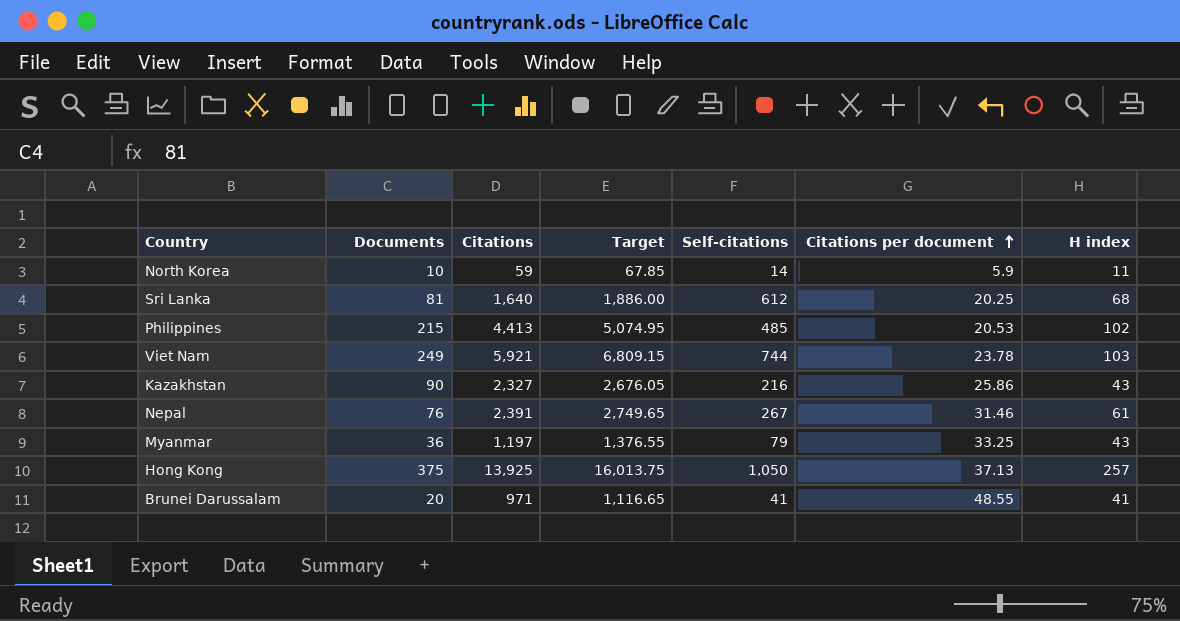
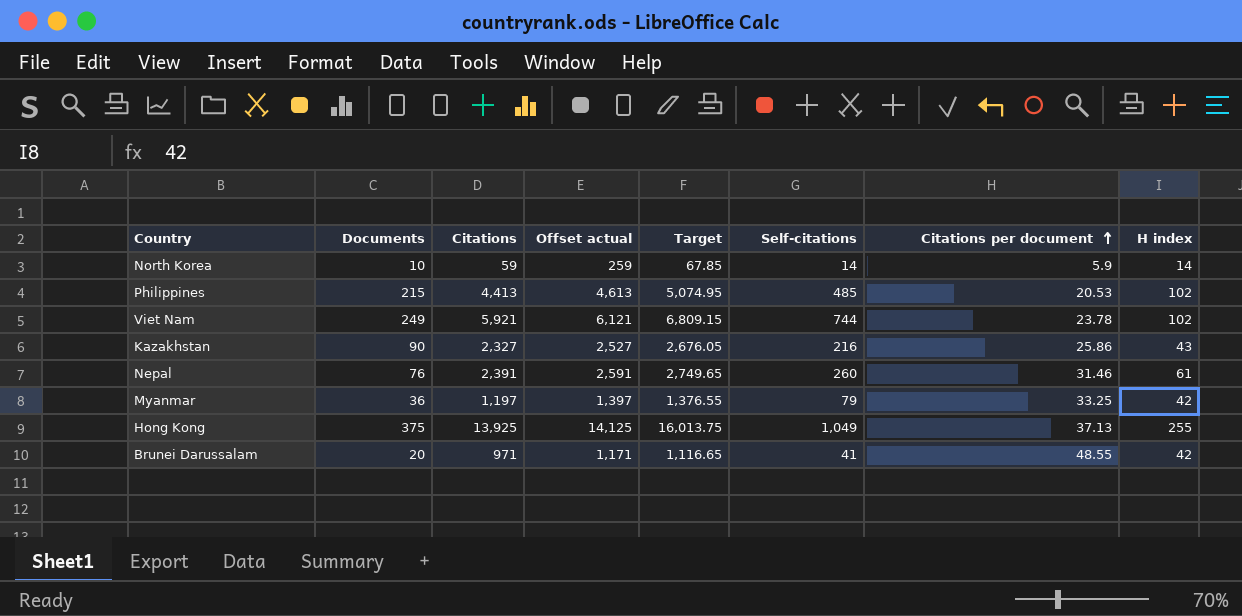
column Offset actual | formula: none -> [Citations] + 200
row Sri Lanka: 81 | 1,640 | 1,886.00 | 612 | 20.25 | 68 -> none
North Korea | H index: 11 -> 14
Viet Nam | H index: 103 -> 102
Nepal | Self-citations: 267 -> 260
Myanmar | H index: 43 -> 42
Hong Kong | Self-citations: 1,050 -> 1,049
Hong Kong | H index: 257 -> 255
Brunei Darussalam | H index: 41 -> 42

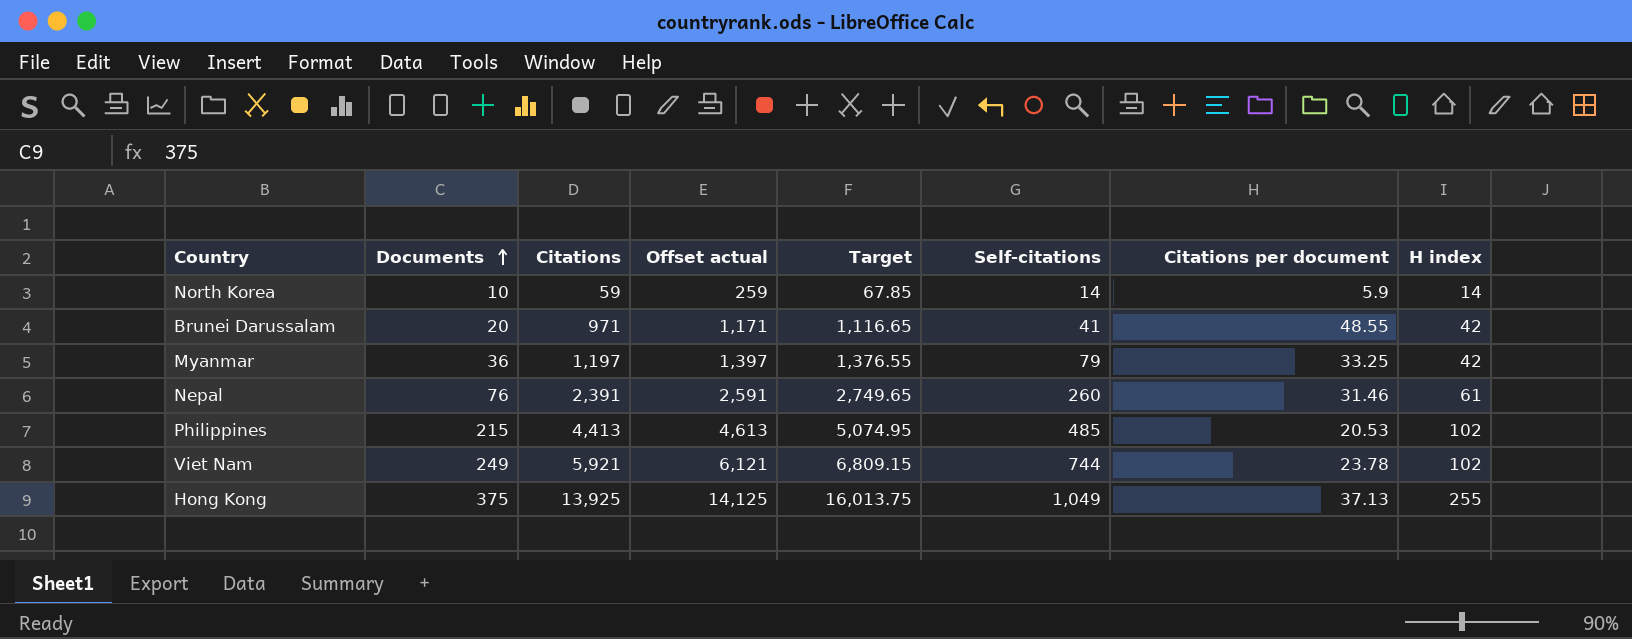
row order: Citations per document ascending -> Documents ascending
row Kazakhstan: 90 | 2,327 | 2,527 | 2,676.05 | 216 | 25.86 | 43 -> none

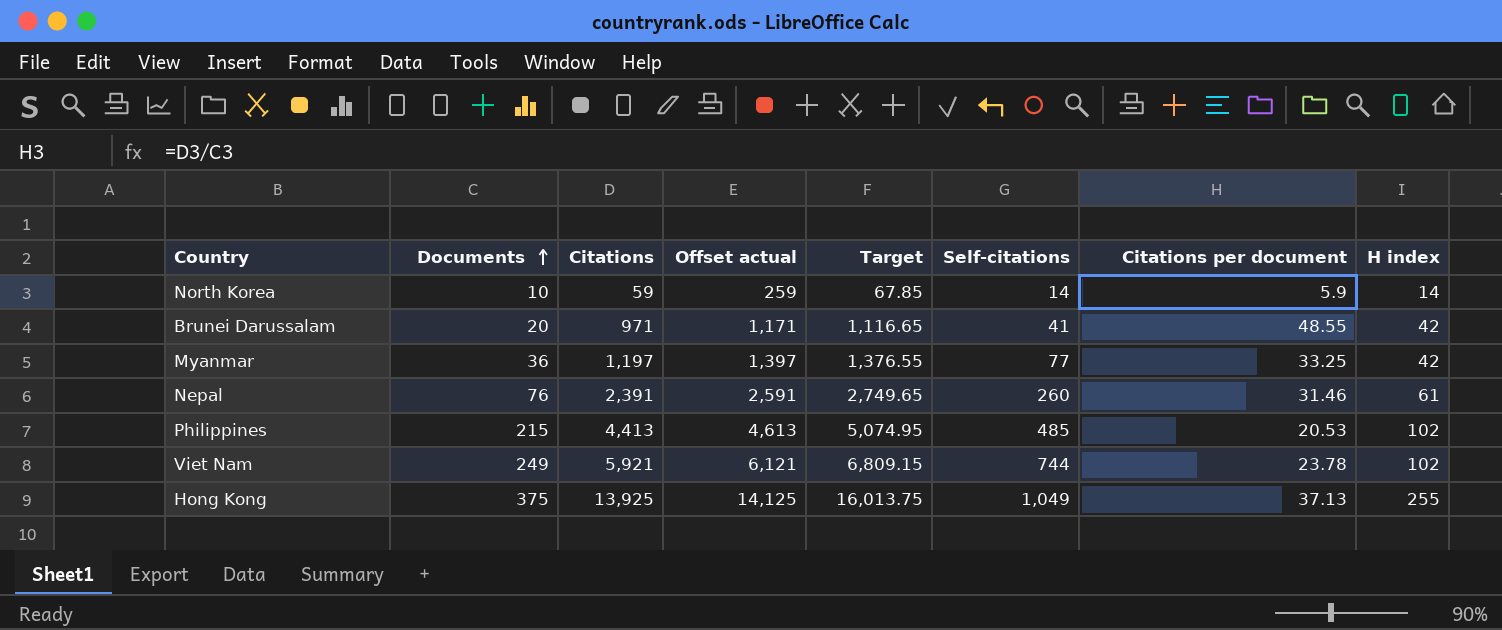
Myanmar | Self-citations: 79 -> 77

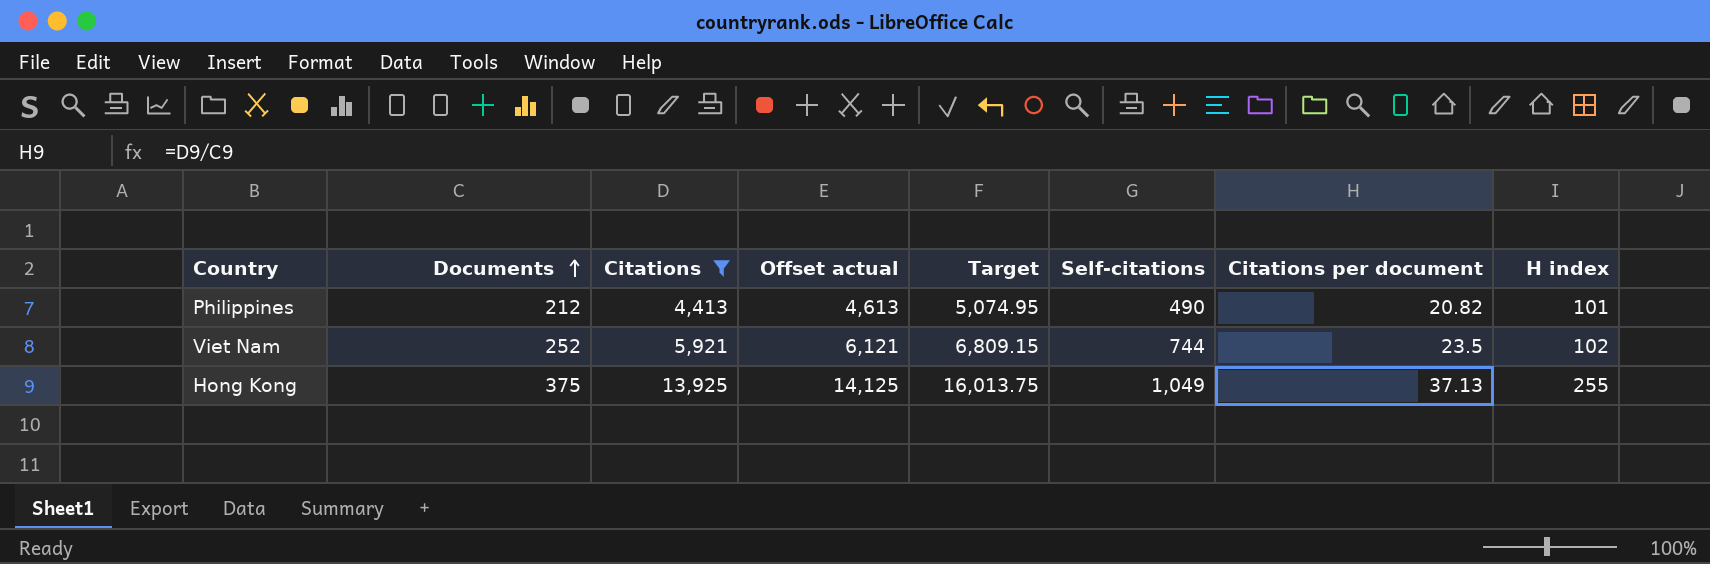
filter: none -> Citations >= 4,413
Philippines | Documents: 215 -> 212
Philippines | Self-citations: 485 -> 490
Philippines | Citations per document: 20.53 -> 20.82
Philippines | H index: 102 -> 101
Viet Nam | Documents: 249 -> 252
Viet Nam | Citations per document: 23.78 -> 23.5

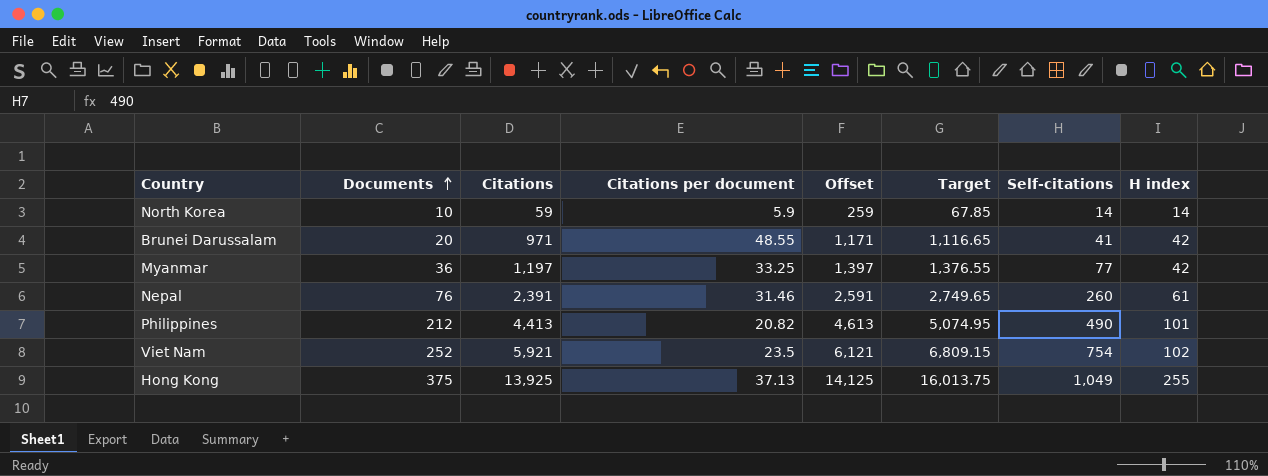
filter: Citations >= 4,413 -> none
column Citations per document | position: 7 -> 4
column name: Offset actual -> Offset
Viet Nam | Self-citations: 744 -> 754

